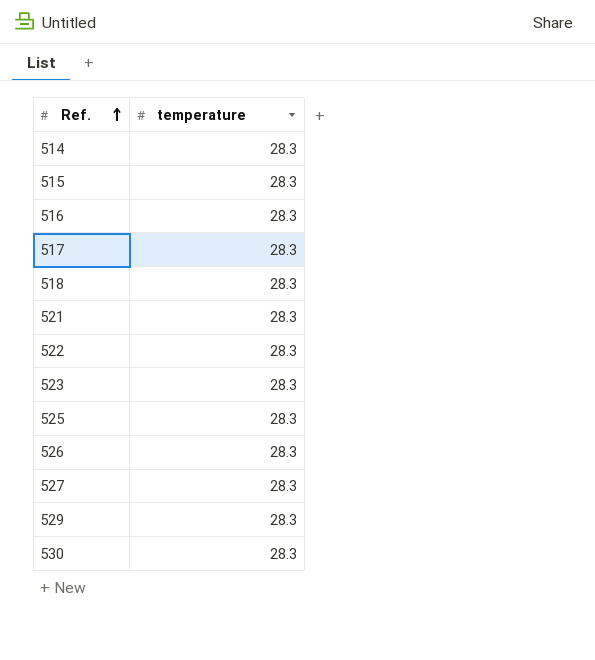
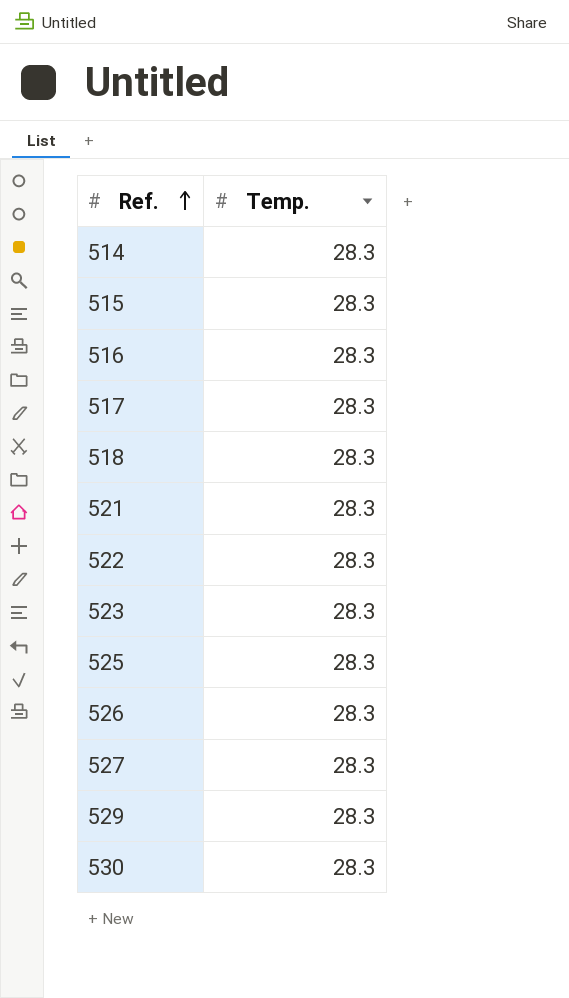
column name: temperature -> Temp.

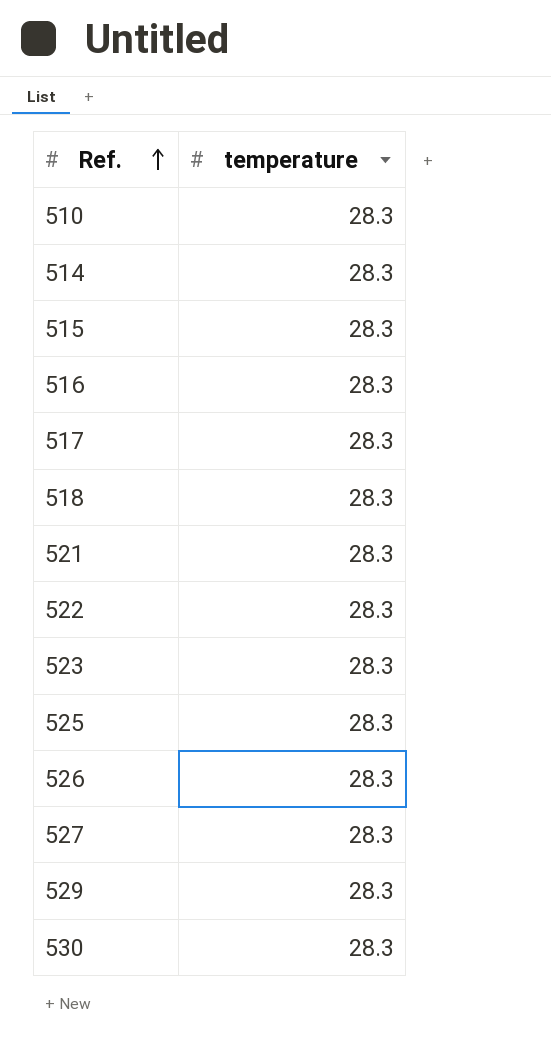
column name: Temp. -> temperature
row 510: none -> 28.3

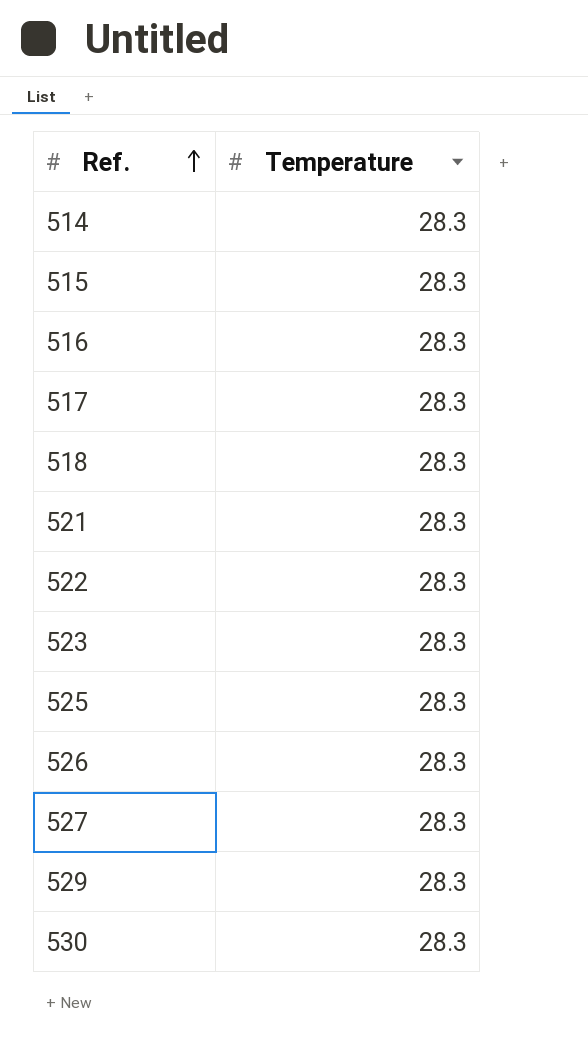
column name: temperature -> Temperature
row 510: 28.3 -> none

